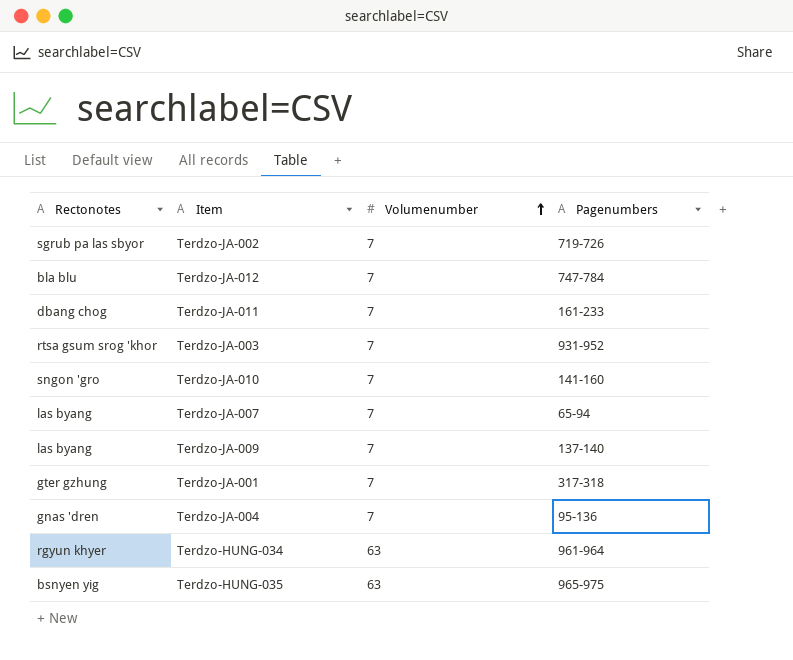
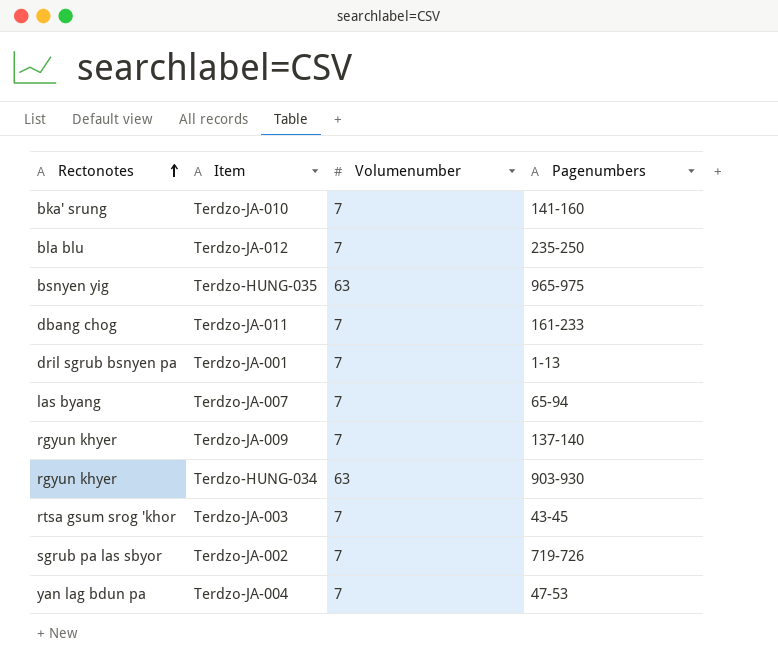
row order: Volumenumber ascending -> Rectonotes ascending
Terdzo-JA-010 | Rectonotes: sngon 'gro -> bka' srung
Terdzo-JA-012 | Pagenumbers: 747-784 -> 235-250
Terdzo-JA-001 | Rectonotes: gter gzhung -> dril sgrub bsnyen pa
Terdzo-JA-001 | Pagenumbers: 317-318 -> 1-13
Terdzo-JA-009 | Rectonotes: las byang -> rgyun khyer
Terdzo-HUNG-034 | Pagenumbers: 961-964 -> 903-930
Terdzo-JA-003 | Pagenumbers: 931-952 -> 43-45
Terdzo-JA-004 | Rectonotes: gnas 'dren -> yan lag bdun pa
Terdzo-JA-004 | Pagenumbers: 95-136 -> 47-53

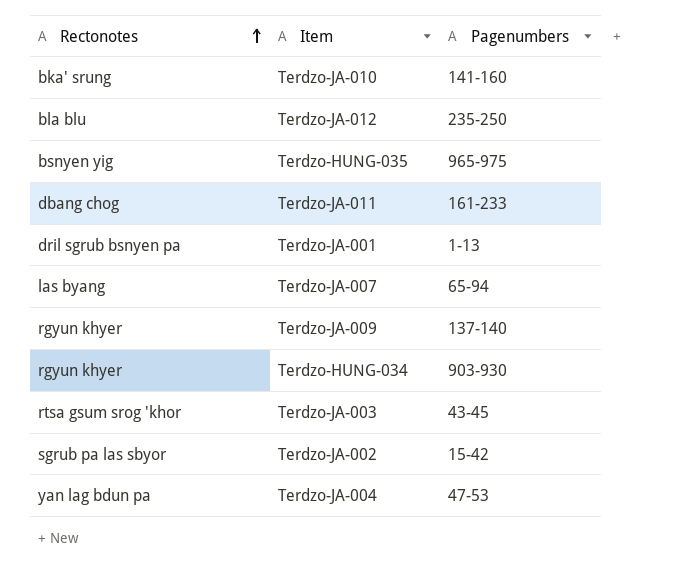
column Volumenumber | position: 3 -> none
Terdzo-JA-002 | Pagenumbers: 719-726 -> 15-42

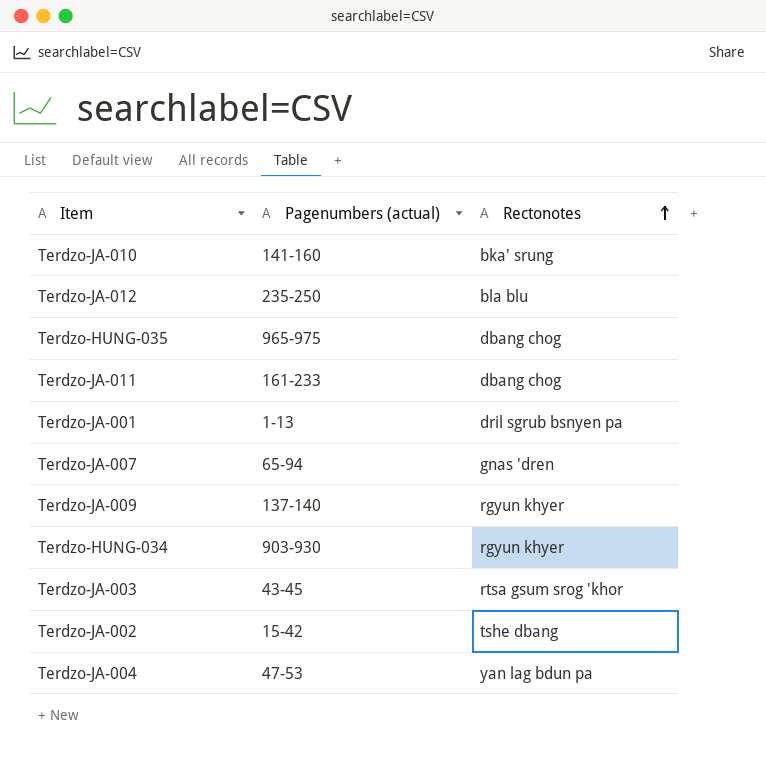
column name: Pagenumbers -> Pagenumbers (actual)
column Rectonotes | position: 1 -> 3
Terdzo-HUNG-035 | Rectonotes: bsnyen yig -> dbang chog
Terdzo-JA-007 | Rectonotes: las byang -> gnas 'dren
Terdzo-JA-002 | Rectonotes: sgrub pa las sbyor -> tshe dbang

